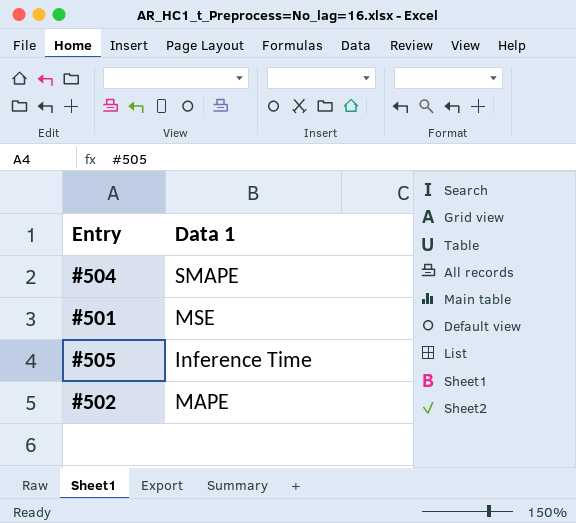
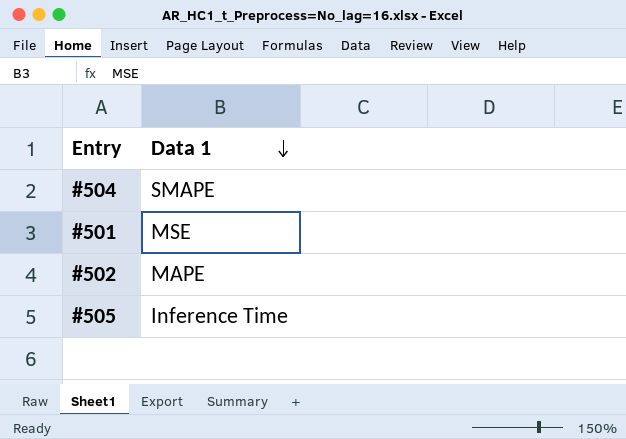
row order: none -> Data 1 descending

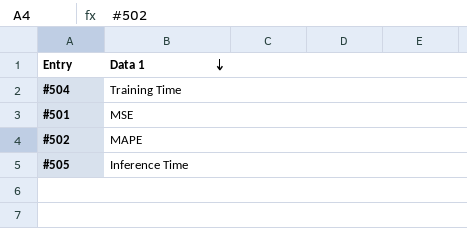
#504 | Data 1: SMAPE -> Training Time

